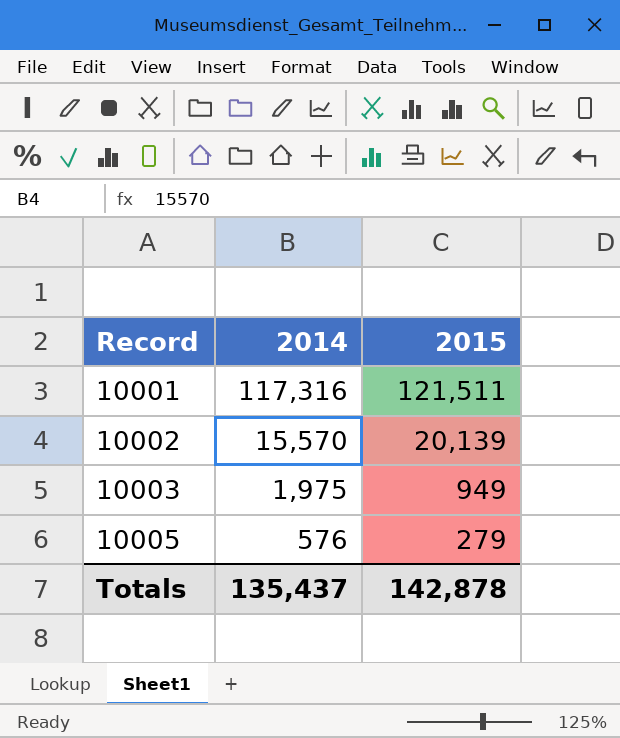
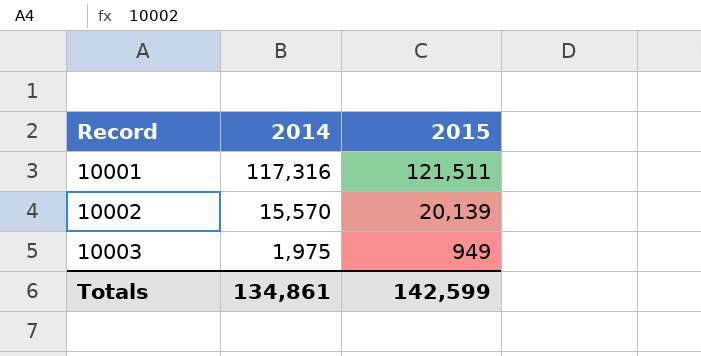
row 10005: 576 | 279 -> none
Totals | 2014: 135,437 -> 134,861
Totals | 2015: 142,878 -> 142,599

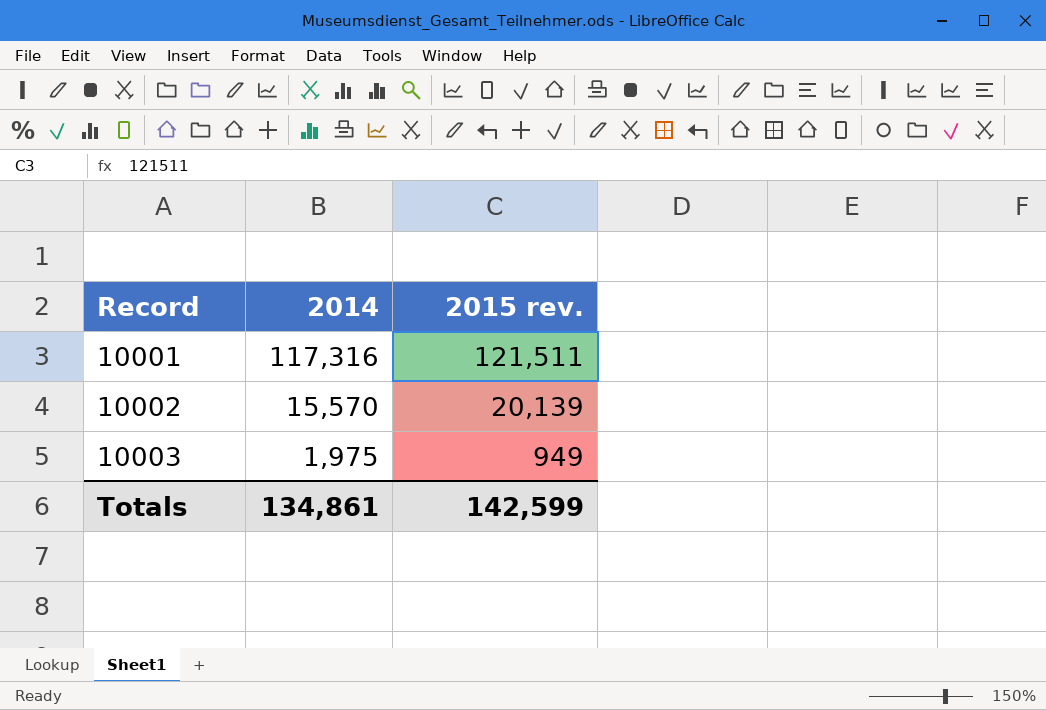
column name: 2015 -> 2015 rev.

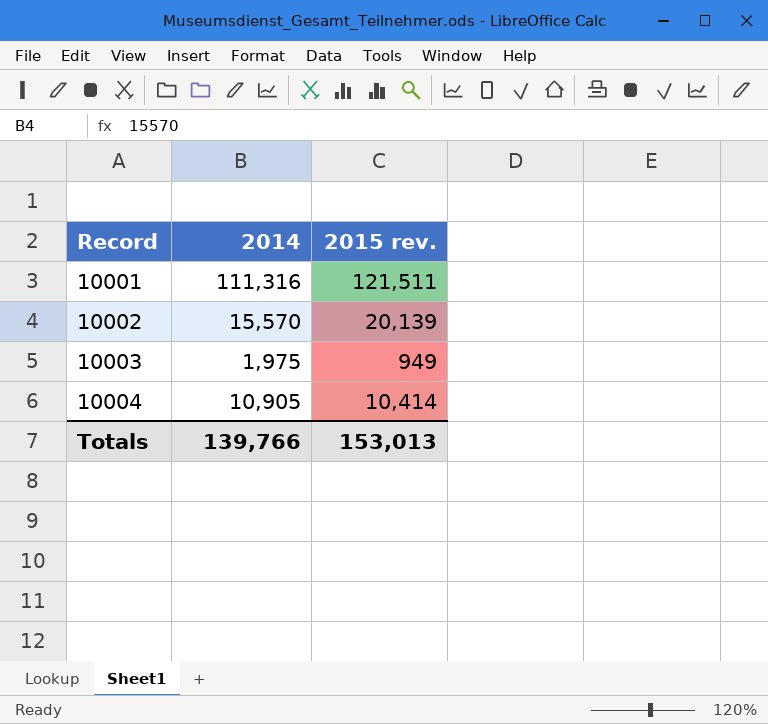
10001 | 2014: 117,316 -> 111,316
row 10004: none -> 10,905 | 10,414
Totals | 2014: 134,861 -> 139,766
Totals | 2015 rev.: 142,599 -> 153,013

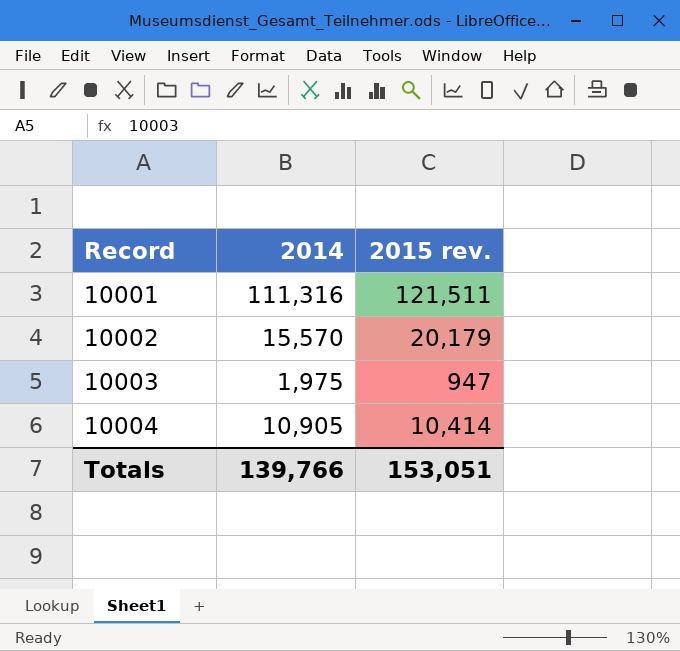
10002 | 2015 rev.: 20,139 -> 20,179
10003 | 2015 rev.: 949 -> 947
Totals | 2015 rev.: 153,013 -> 153,051

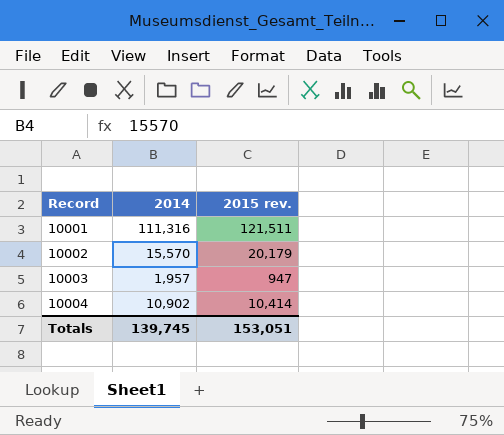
10003 | 2014: 1,975 -> 1,957
10004 | 2014: 10,905 -> 10,902
Totals | 2014: 139,766 -> 139,745

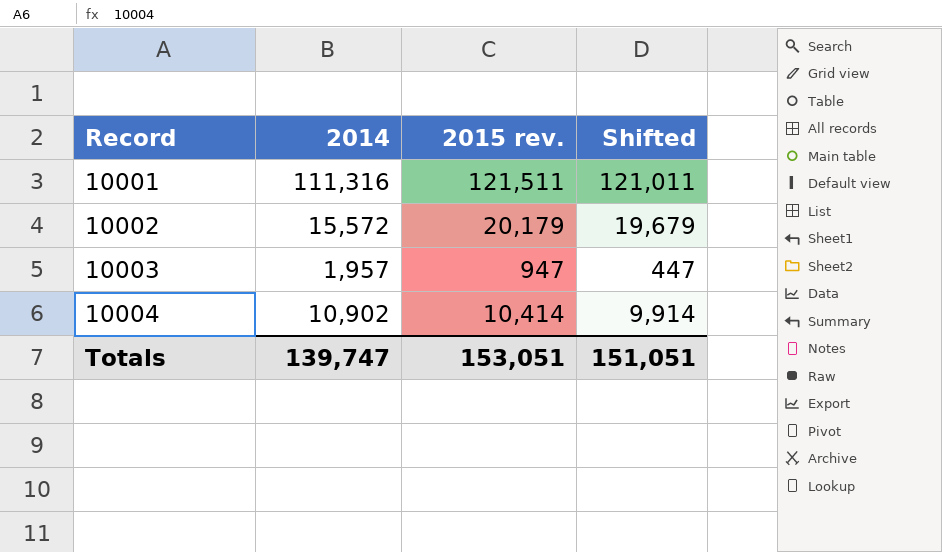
column Shifted | formula: none -> [2015 rev.] - 500
10002 | 2014: 15,570 -> 15,572
Totals | 2014: 139,745 -> 139,747

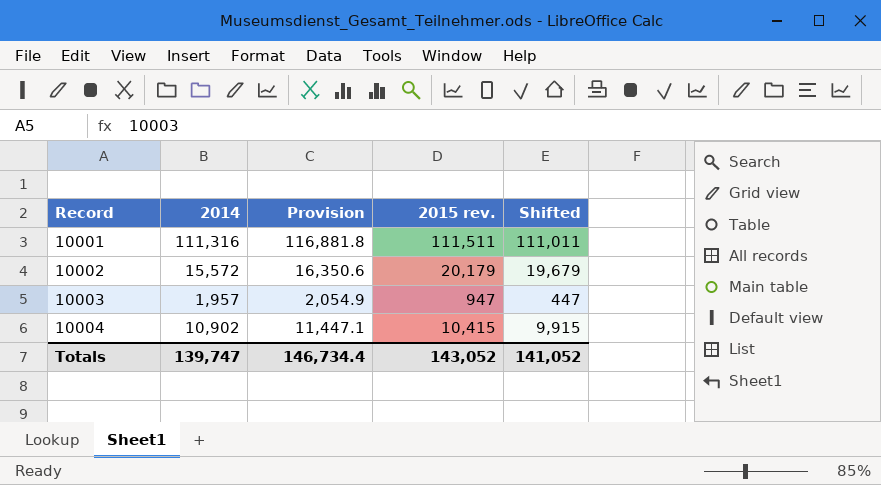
column Provision | formula: none -> [2014] * 1.05
10001 | 2015 rev.: 121,511 -> 111,511
10001 | Shifted: 121,011 -> 111,011
10004 | 2015 rev.: 10,414 -> 10,415
10004 | Shifted: 9,914 -> 9,915
Totals | 2015 rev.: 153,051 -> 143,052
Totals | Shifted: 151,051 -> 141,052

